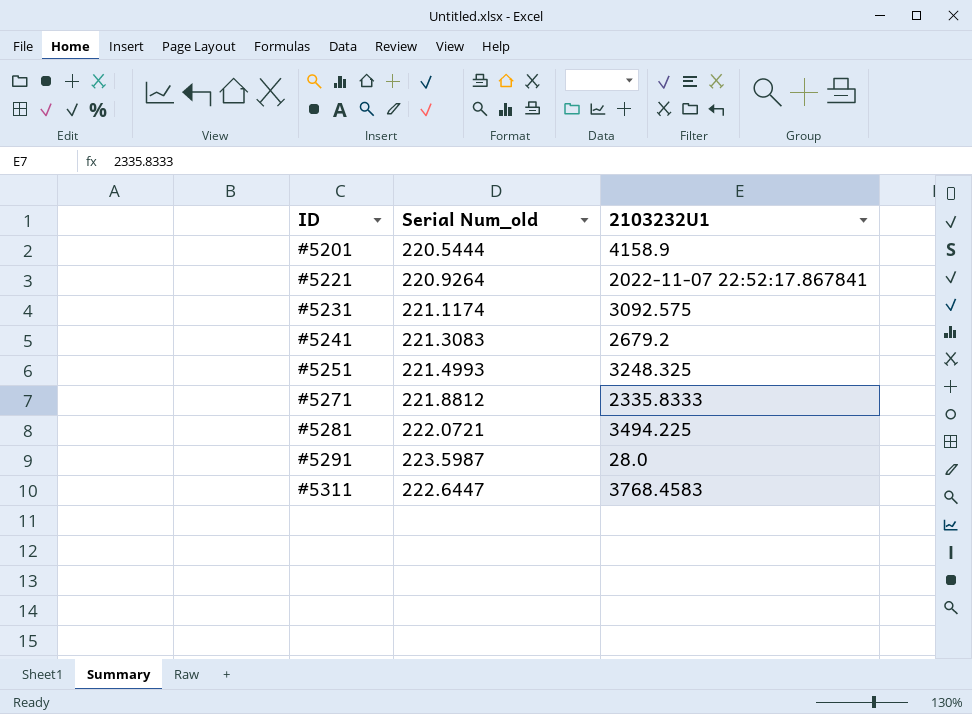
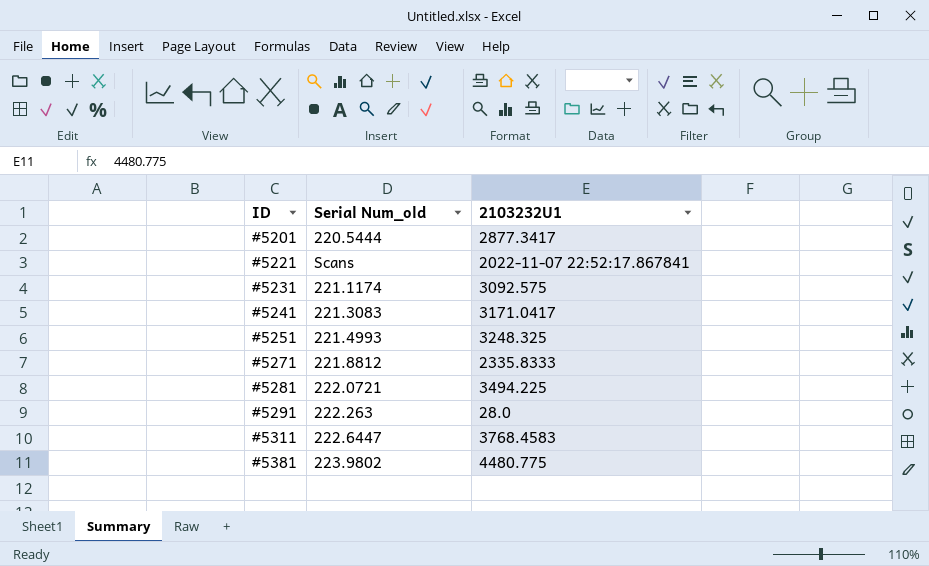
#5201 | 2103232U1: 4158.9 -> 2877.3417
#5221 | Serial Num_old: 220.9264 -> Scans
#5241 | 2103232U1: 2679.2 -> 3171.0417
#5291 | Serial Num_old: 223.5987 -> 222.263
row #5381: none -> 223.9802 | 4480.775

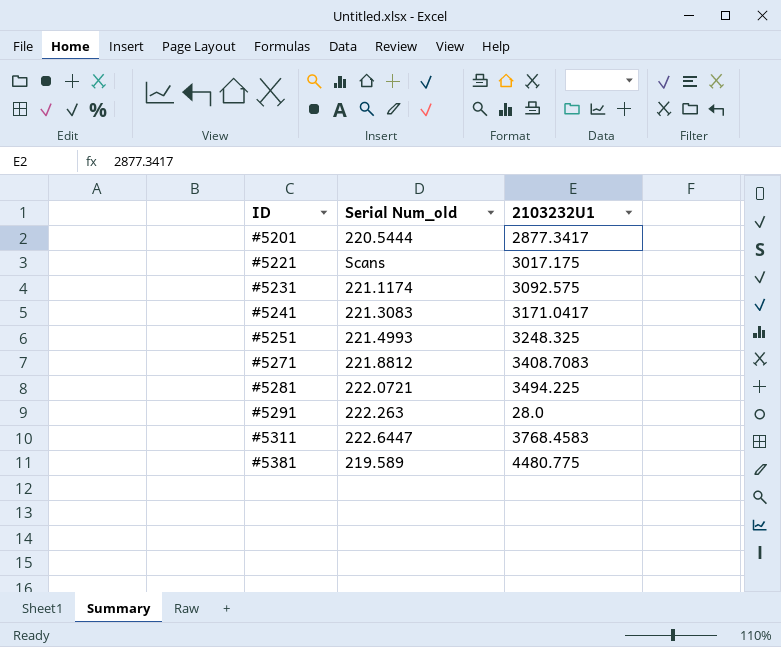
#5221 | 2103232U1: 2022-11-07 22:52:17.867841 -> 3017.175
#5271 | 2103232U1: 2335.8333 -> 3408.7083
#5381 | Serial Num_old: 223.9802 -> 219.589

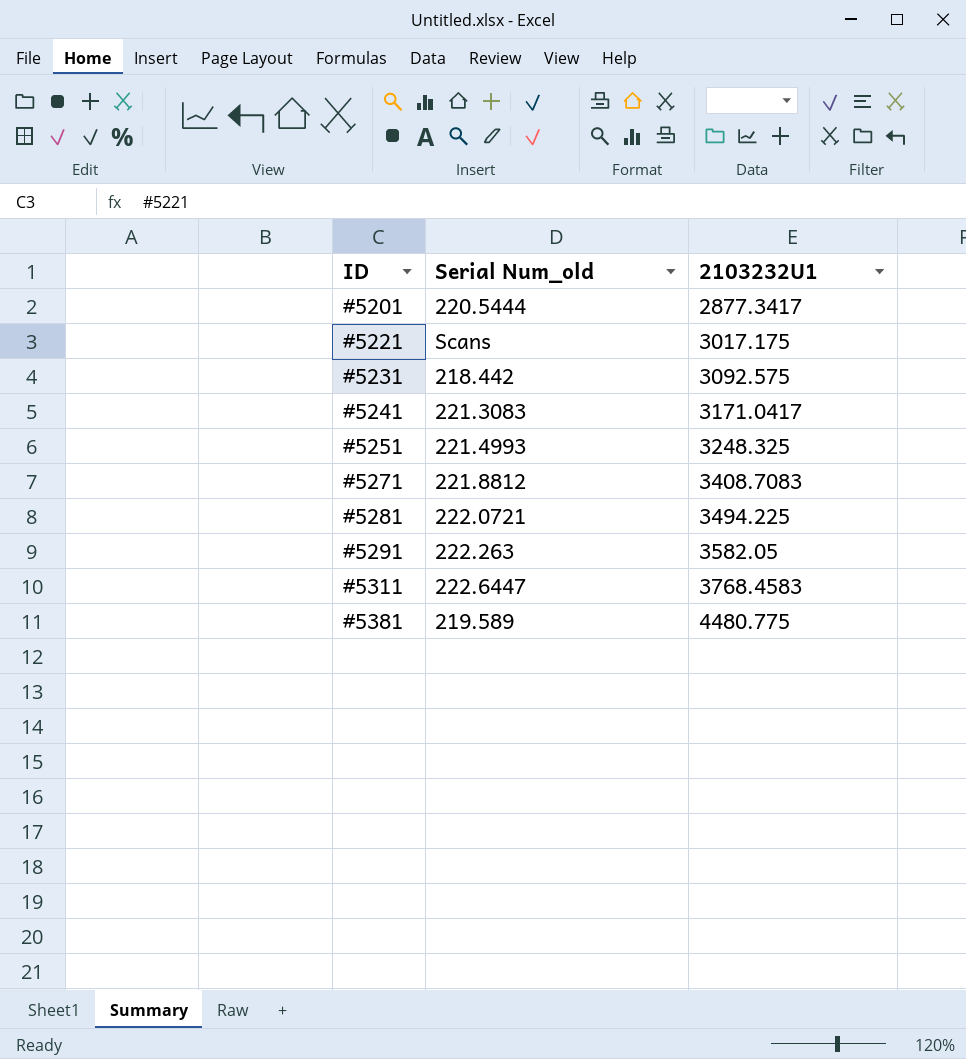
#5231 | Serial Num_old: 221.1174 -> 218.442
#5291 | 2103232U1: 28.0 -> 3582.05

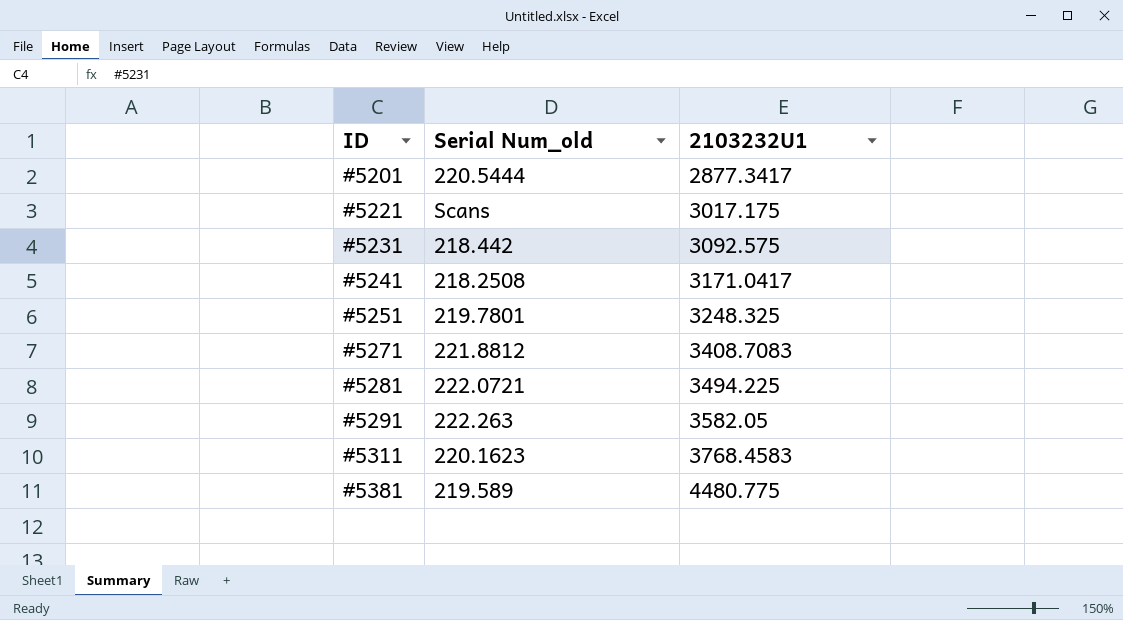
#5241 | Serial Num_old: 221.3083 -> 218.2508
#5251 | Serial Num_old: 221.4993 -> 219.7801
#5311 | Serial Num_old: 222.6447 -> 220.1623

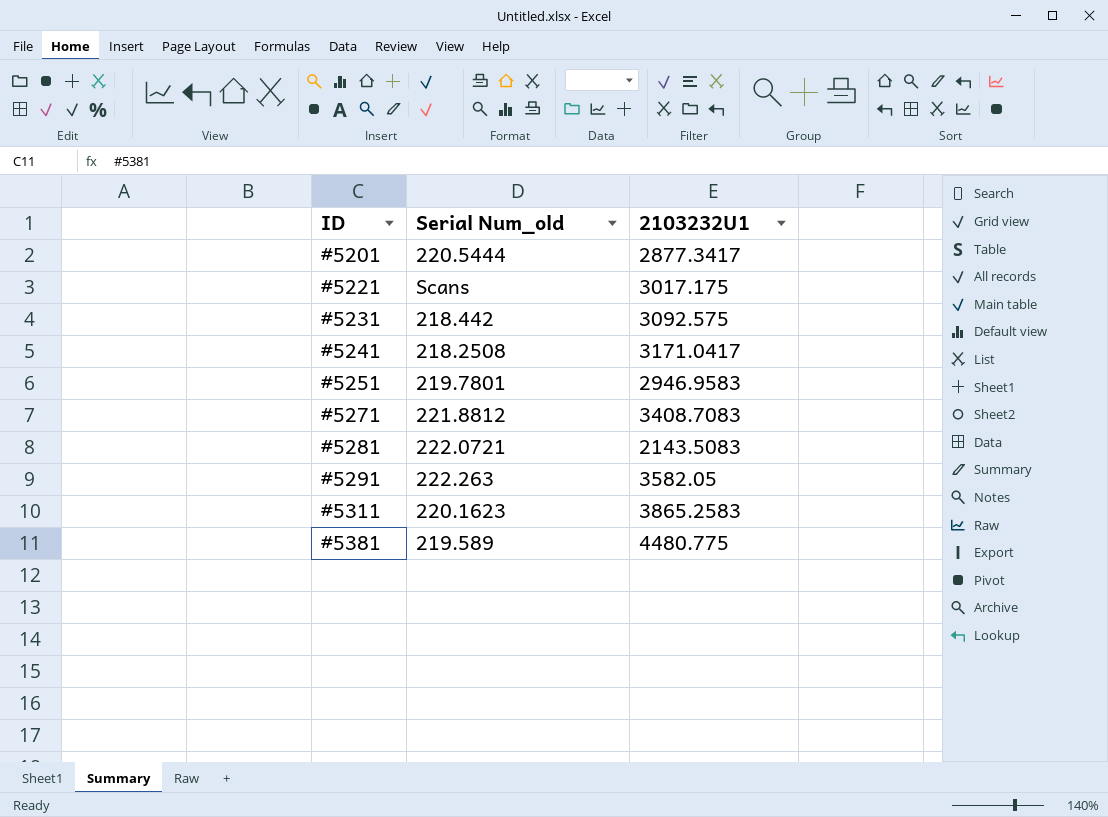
#5251 | 2103232U1: 3248.325 -> 2946.9583
#5281 | 2103232U1: 3494.225 -> 2143.5083
#5311 | 2103232U1: 3768.4583 -> 3865.2583

